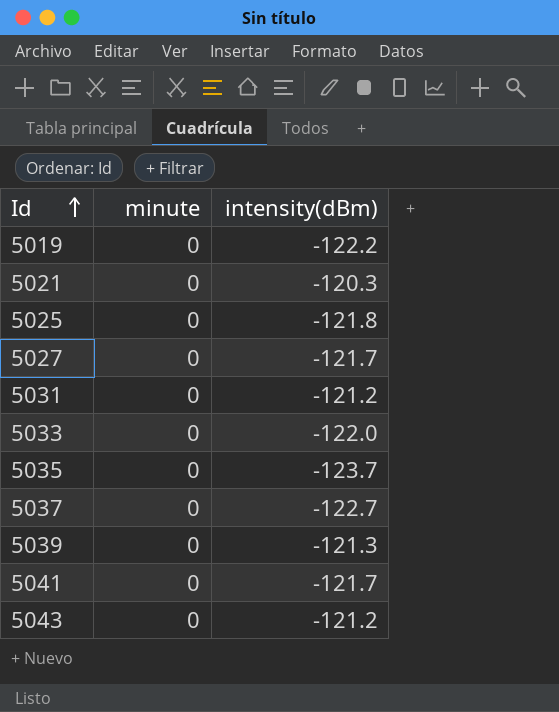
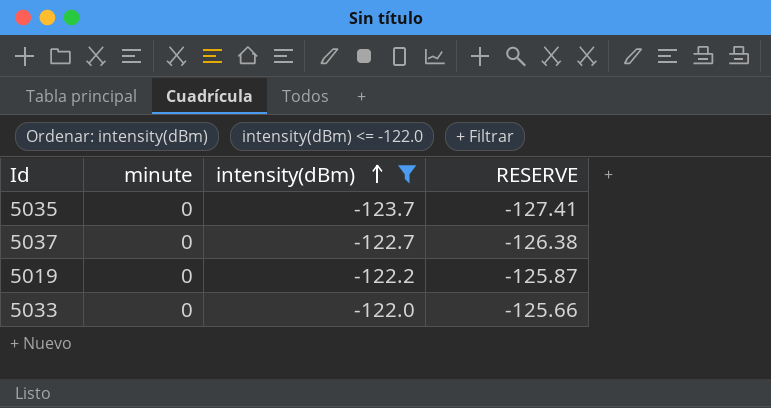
filter: none -> intensity(dBm) <= -122.0
row order: Id ascending -> intensity(dBm) ascending
column RESERVE | formula: none -> [intensity(dBm)] * 1.03

